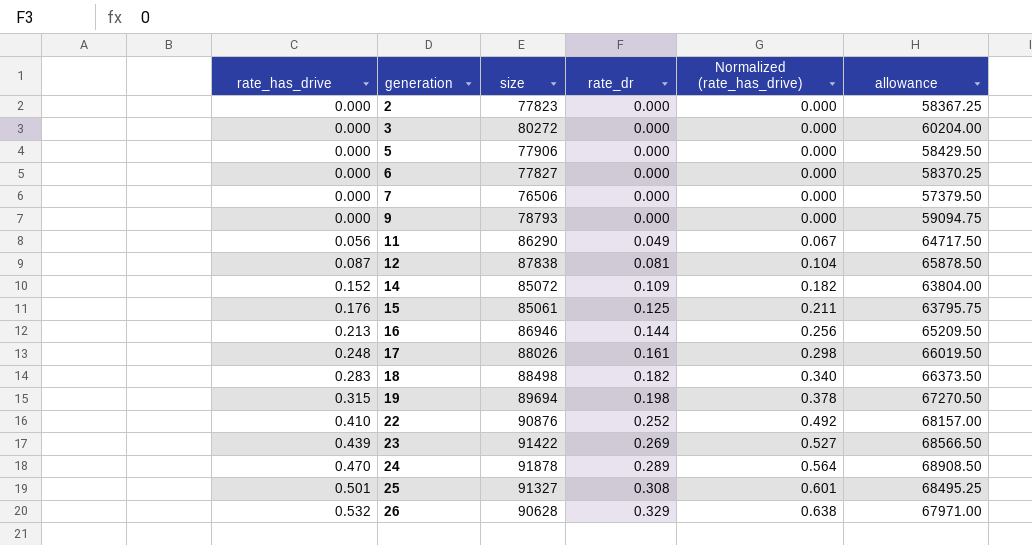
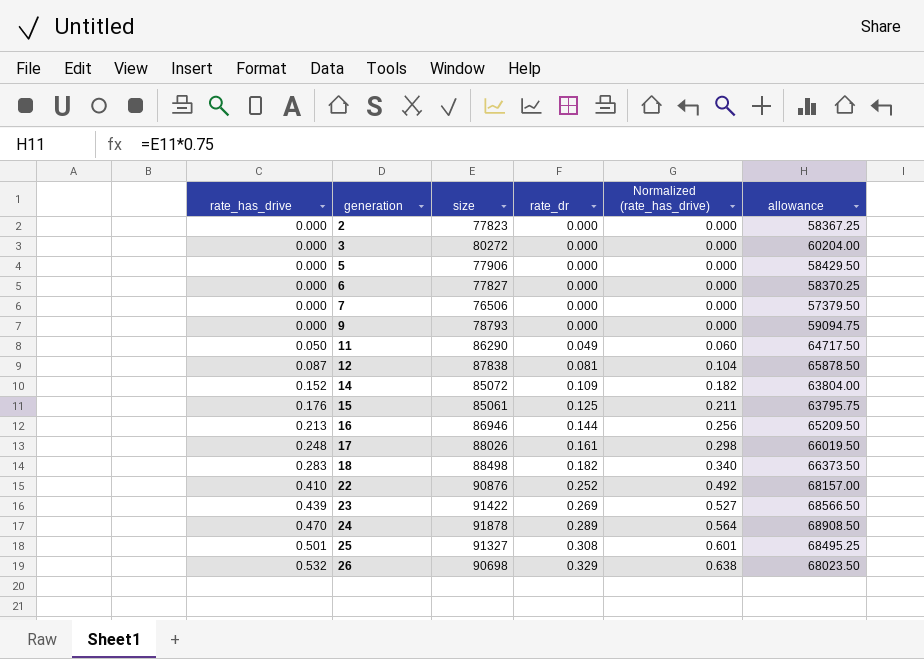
row 19: 0.315 | 89694 | 0.198 | 0.378 | 67270.50 -> none
11 | rate_has_drive: 0.056 -> 0.050
11 | Normalized (rate_has_drive): 0.067 -> 0.060
26 | size: 90628 -> 90698
26 | allowance: 67971.00 -> 68023.50

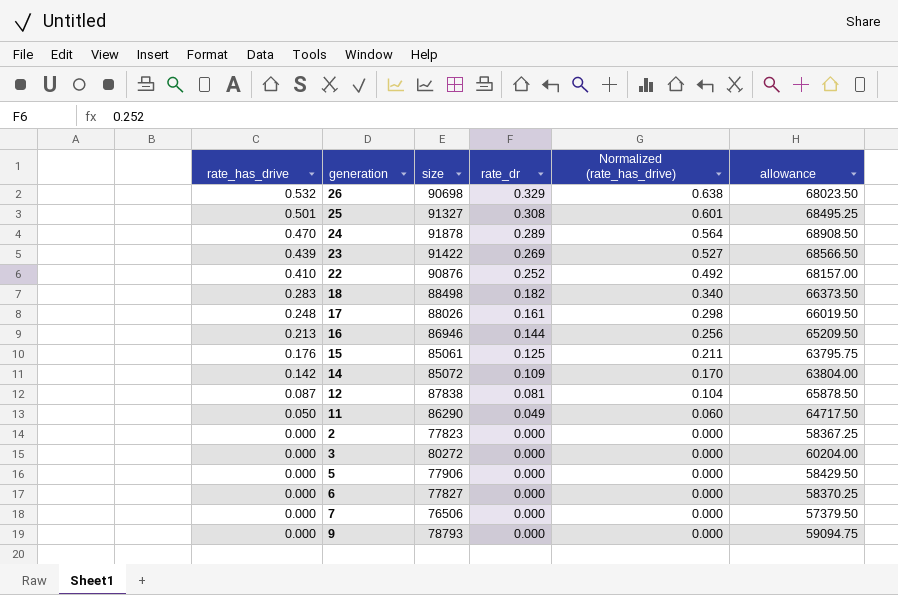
row order: rate_has_drive ascending -> rate_has_drive descending
14 | rate_has_drive: 0.152 -> 0.142
14 | Normalized (rate_has_drive): 0.182 -> 0.170

